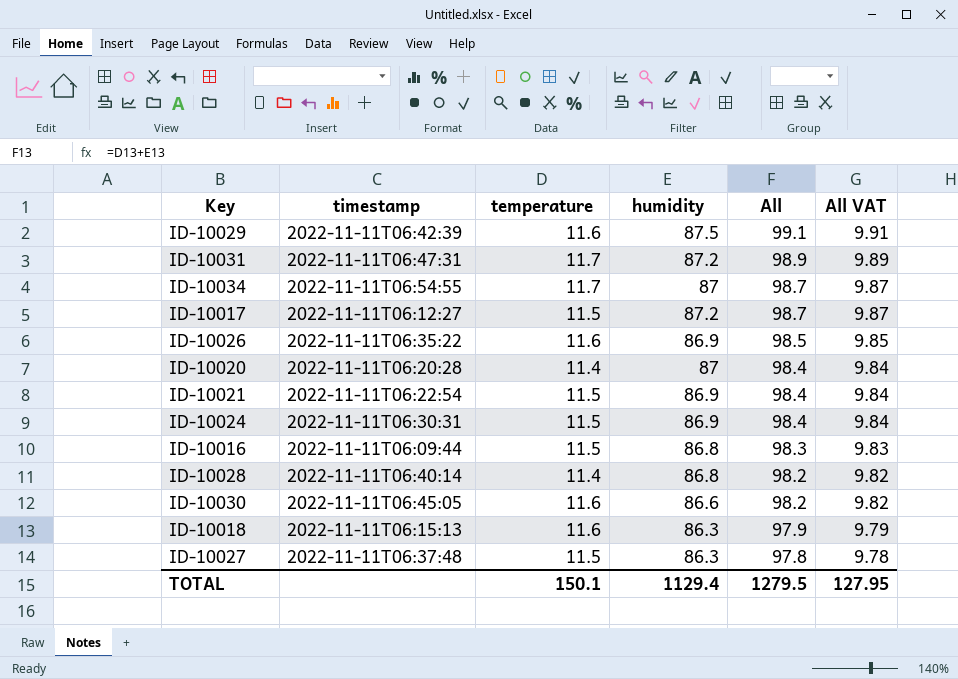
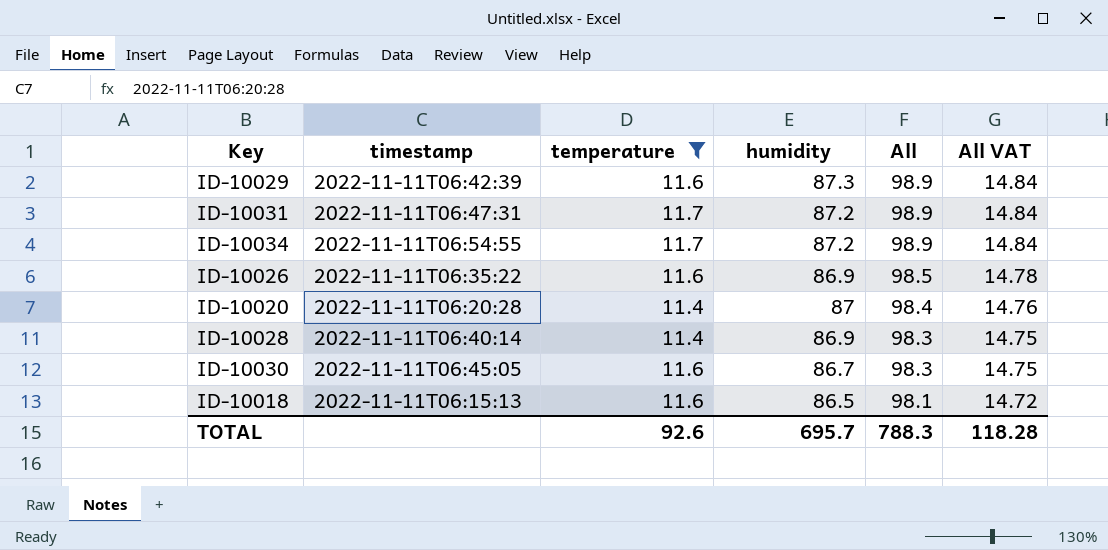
filter: none -> temperature != 11.5
column All VAT | formula: [All] * 0.1 -> [All] * 0.15
ID-10029 | humidity: 87.5 -> 87.3
ID-10029 | All: 99.1 -> 98.9
ID-10034 | humidity: 87 -> 87.2
ID-10034 | All: 98.7 -> 98.9
ID-10028 | humidity: 86.8 -> 86.9
ID-10028 | All: 98.2 -> 98.3
ID-10030 | humidity: 86.6 -> 86.7
ID-10030 | All: 98.2 -> 98.3
ID-10018 | humidity: 86.3 -> 86.5
ID-10018 | All: 97.9 -> 98.1
TOTAL | temperature: 150.1 -> 92.6
TOTAL | humidity: 1129.4 -> 695.7
TOTAL | All: 1279.5 -> 788.3
TOTAL | All VAT: 127.95 -> 118.28

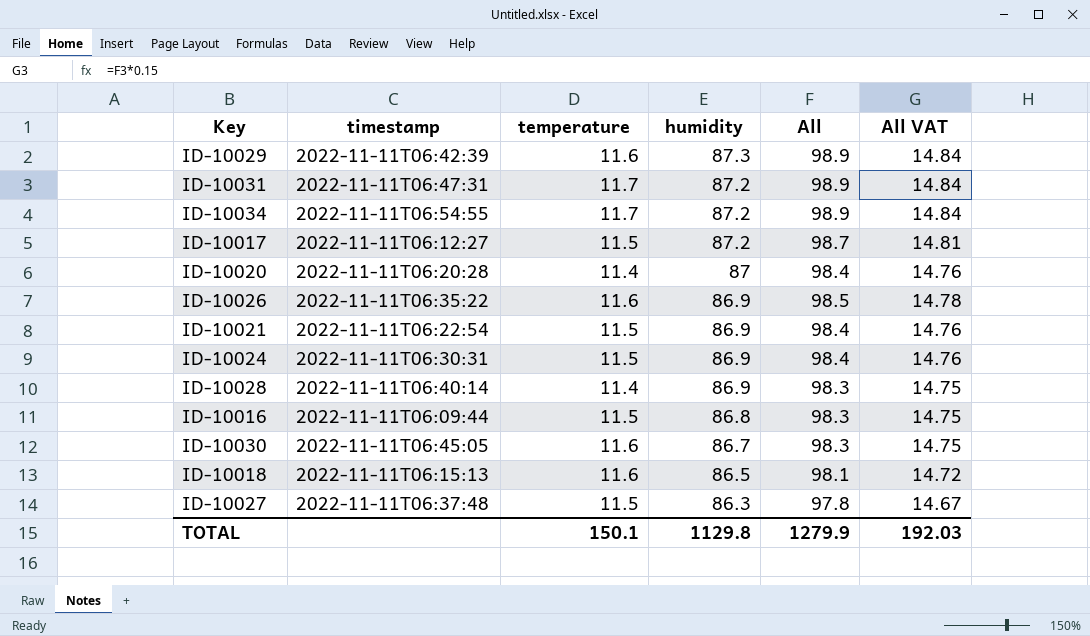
filter: temperature != 11.5 -> none
row order: All descending -> humidity descending
TOTAL | temperature: 92.6 -> 150.1
TOTAL | humidity: 695.7 -> 1129.8
TOTAL | All: 788.3 -> 1279.9
TOTAL | All VAT: 118.28 -> 192.03

